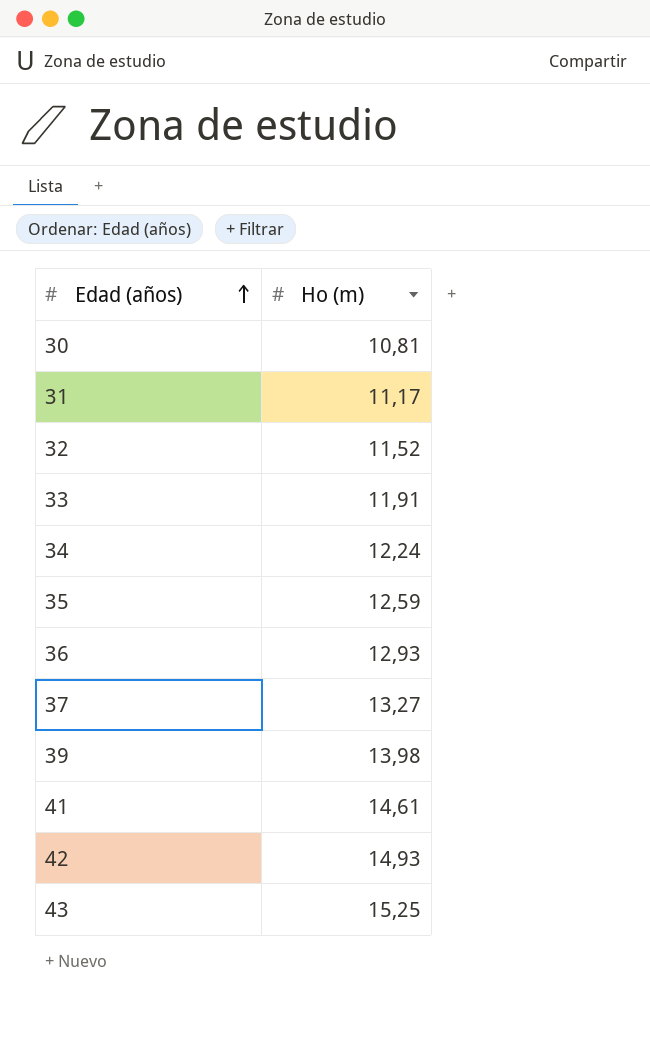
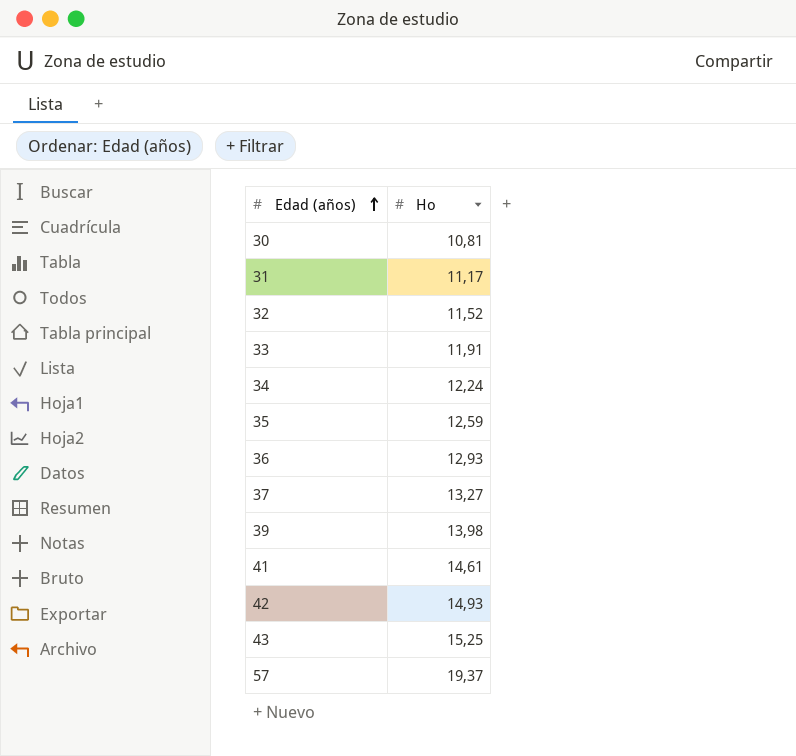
column name: Ho (m) -> Ho
row 57: none -> 19,37

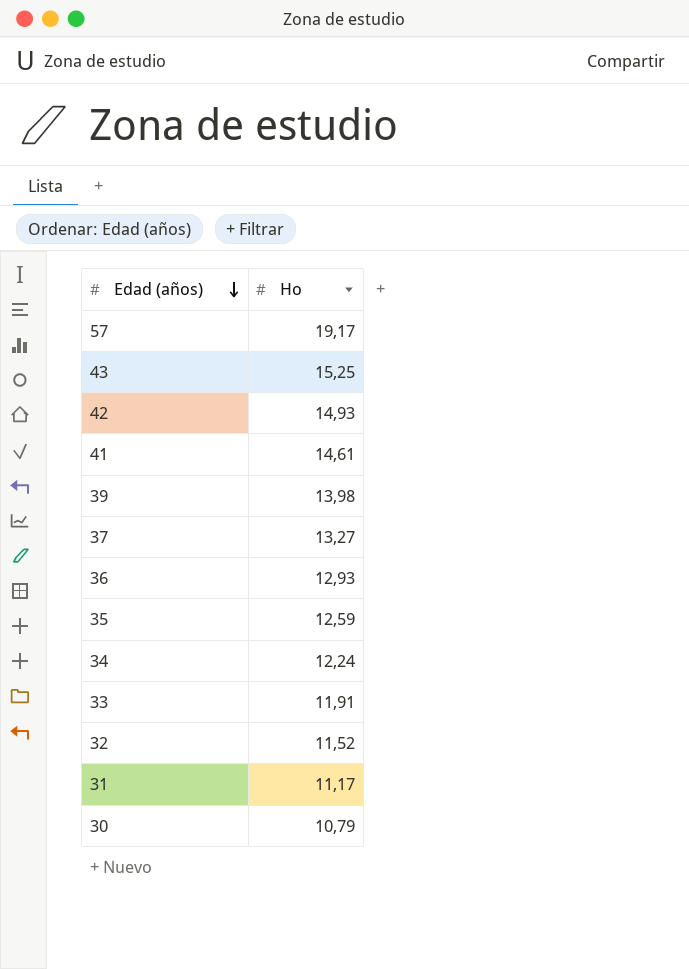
row order: Edad (años) ascending -> Edad (años) descending
57 | Ho: 19,37 -> 19,17
30 | Ho: 10,81 -> 10,79

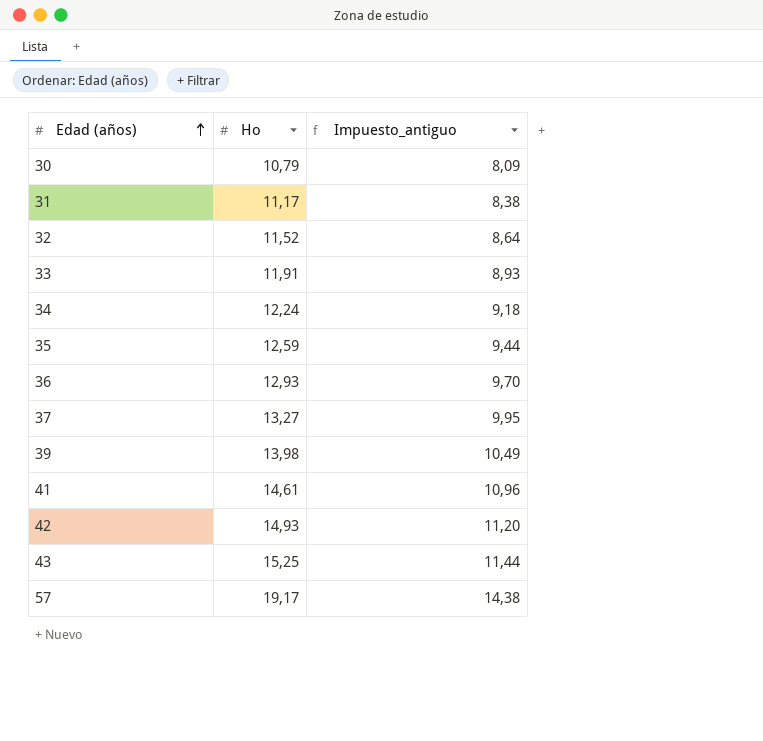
row order: Edad (años) descending -> Edad (años) ascending
column Impuesto_antiguo | formula: none -> [Ho] * 0,75

